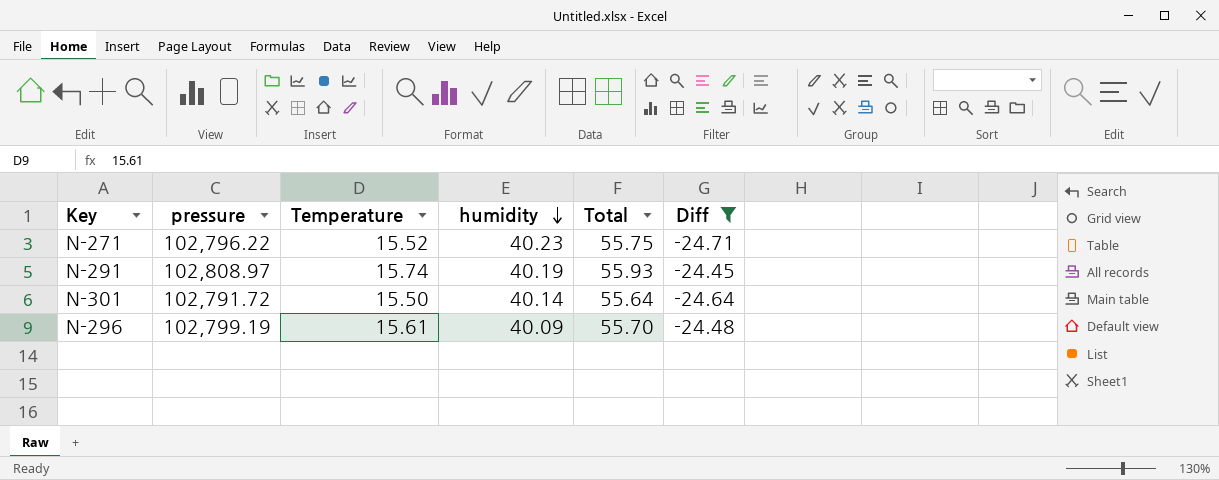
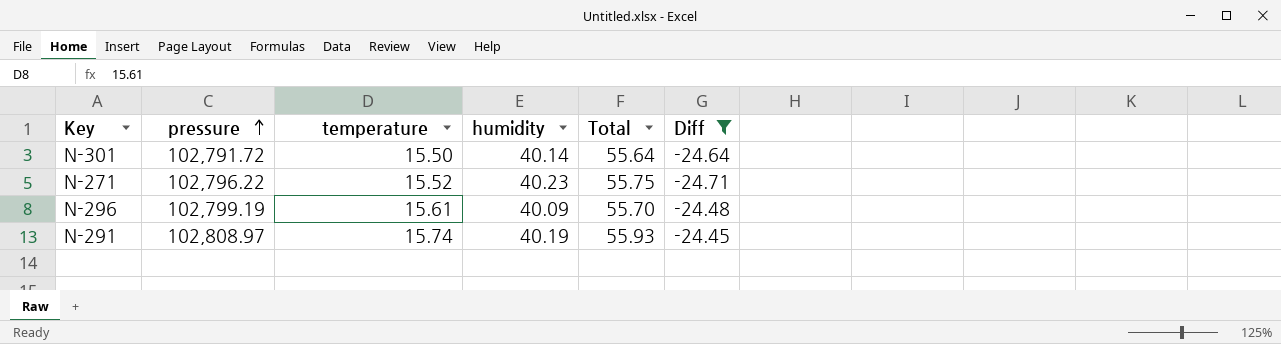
row order: humidity descending -> pressure ascending
column name: Temperature -> temperature

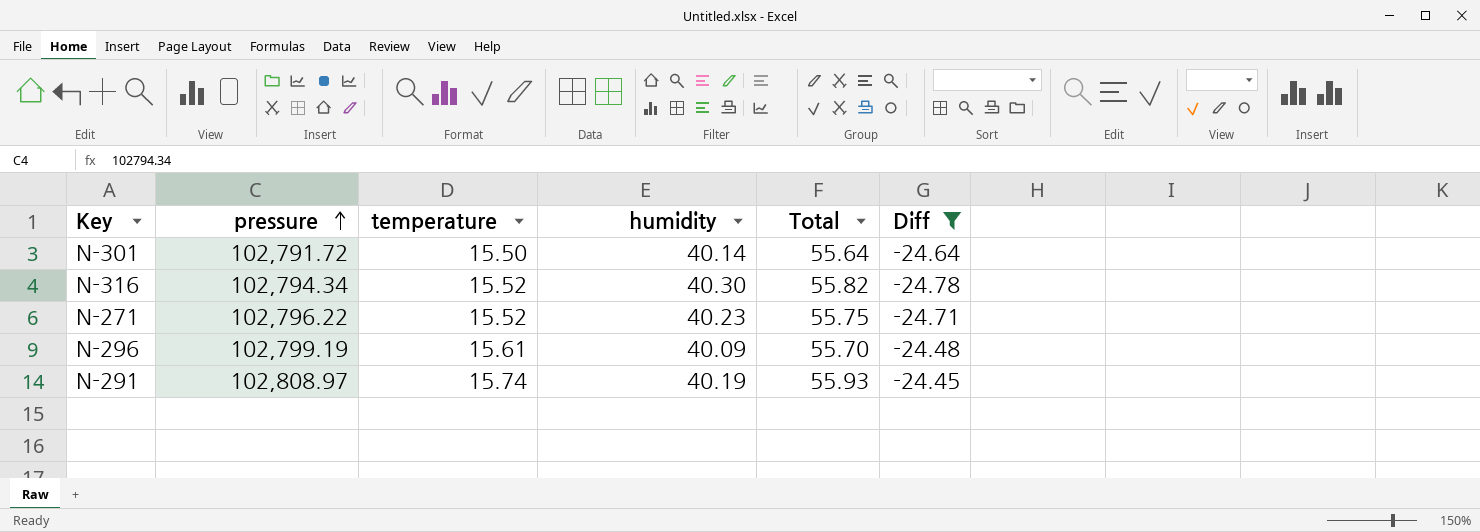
row N-316: none -> 102,794.34 | 15.52 | 40.30 | 55.82 | -24.78

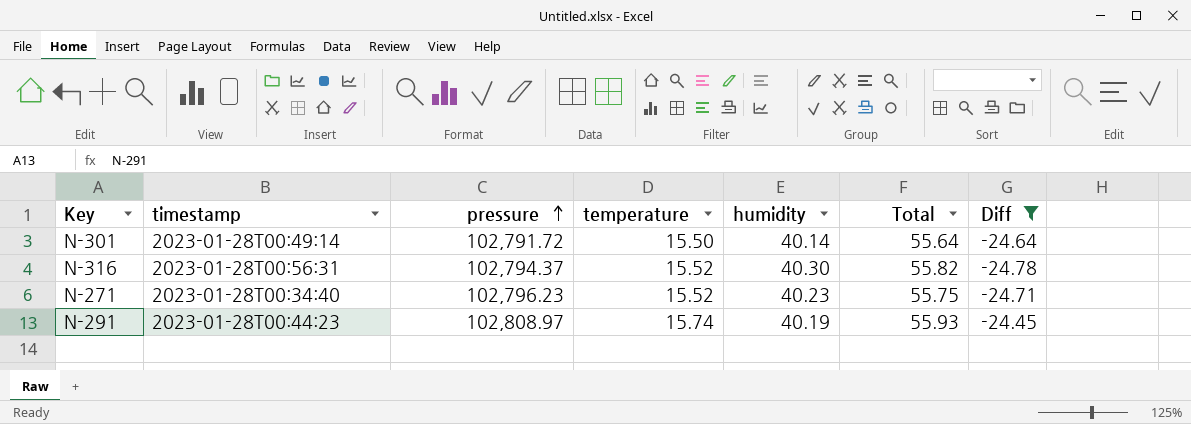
column timestamp | position: none -> 2
row N-296: 102,799.19 | 15.61 | 40.09 | 55.70 | -24.48 -> none
N-316 | pressure: 102,794.34 -> 102,794.37
N-271 | pressure: 102,796.22 -> 102,796.23

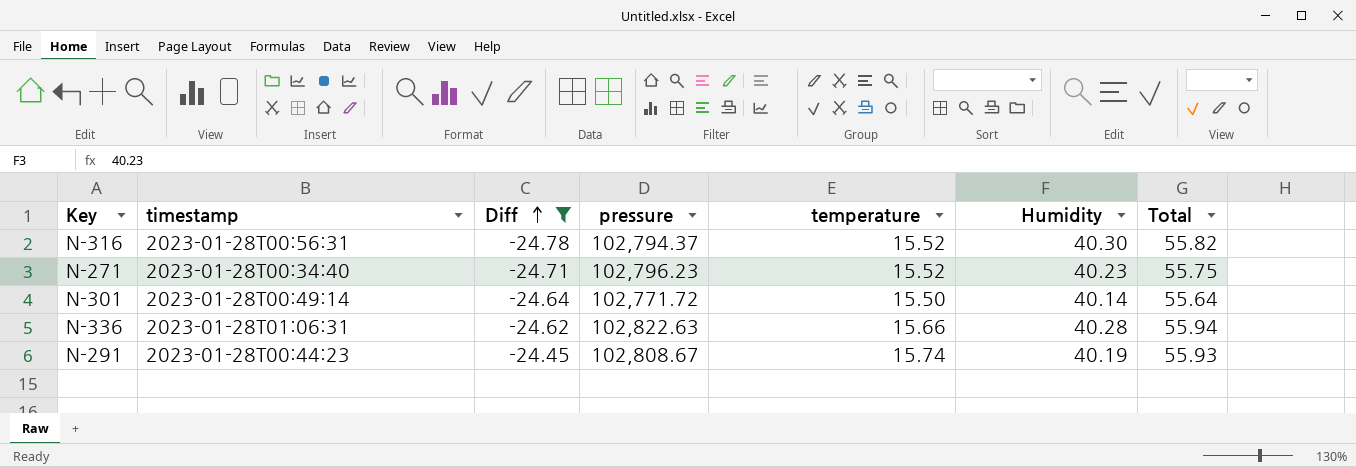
row order: pressure ascending -> Diff ascending
column Diff | position: 7 -> 3
column name: humidity -> Humidity
N-301 | pressure: 102,791.72 -> 102,771.72
row N-336: none -> 2023-01-28T01:06:31 | -24.62 | 102,822.63 | 15.66 | 40.28 | 55.94
N-291 | pressure: 102,808.97 -> 102,808.67

